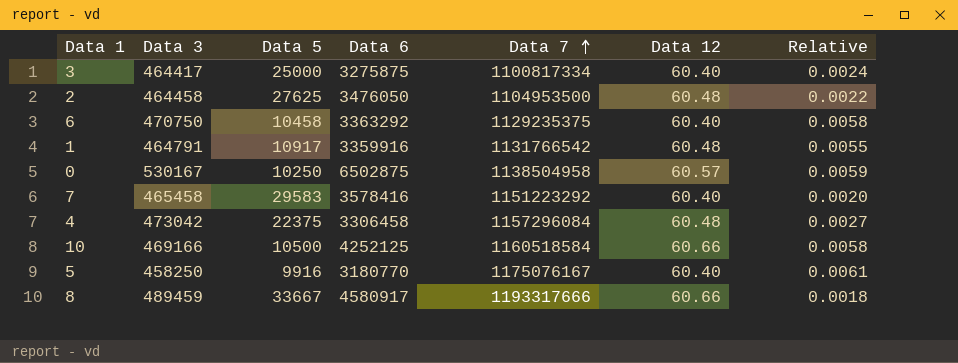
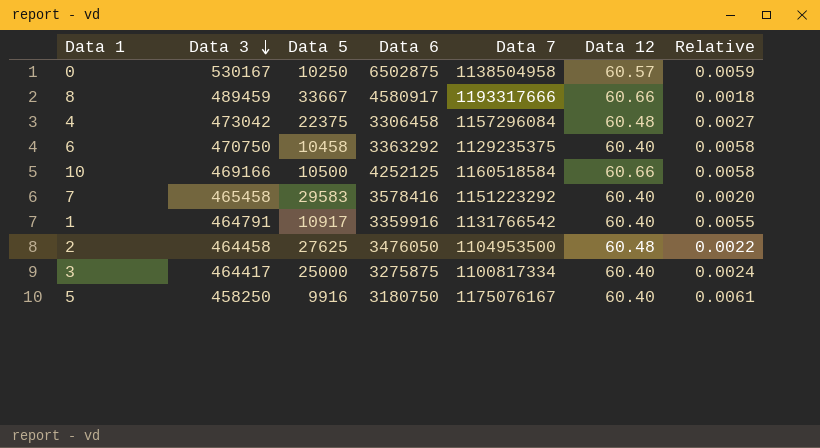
row order: Data 7 ascending -> Data 3 descending
1 | Data 12: 60.48 -> 60.40
5 | Data 6: 3180770 -> 3180750

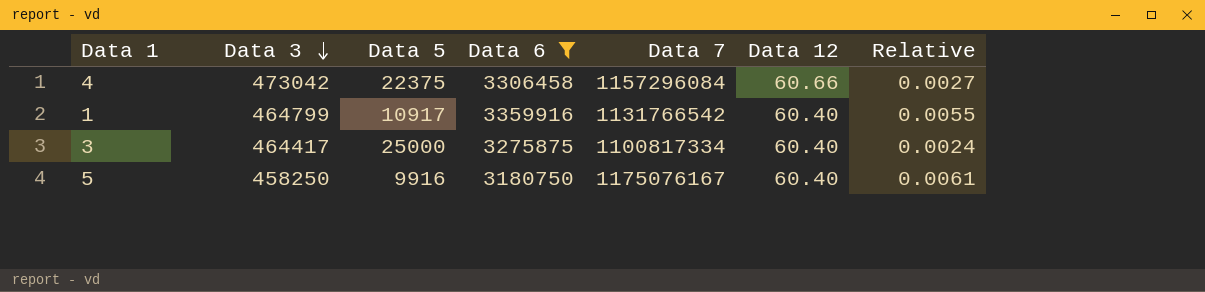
filter: none -> Data 6 <= 3359916
4 | Data 12: 60.48 -> 60.66
1 | Data 3: 464791 -> 464799

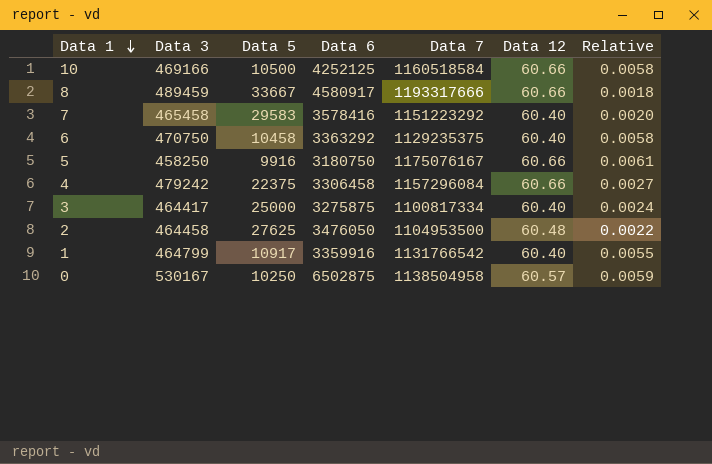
filter: Data 6 <= 3359916 -> none
row order: Data 3 descending -> Data 1 descending
5 | Data 12: 60.40 -> 60.66
4 | Data 3: 473042 -> 479242

